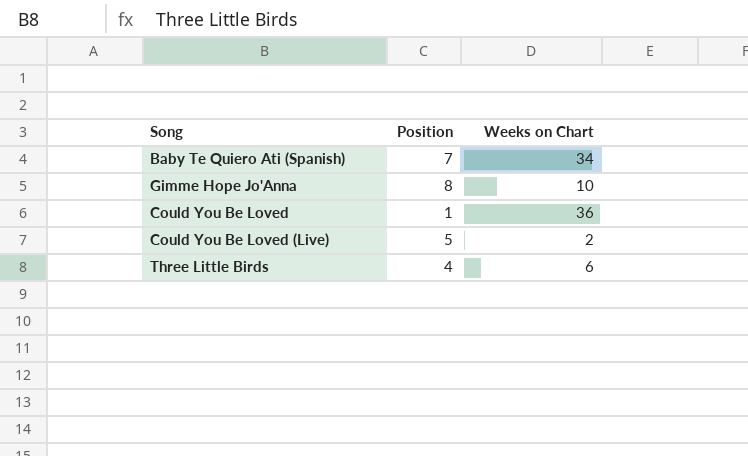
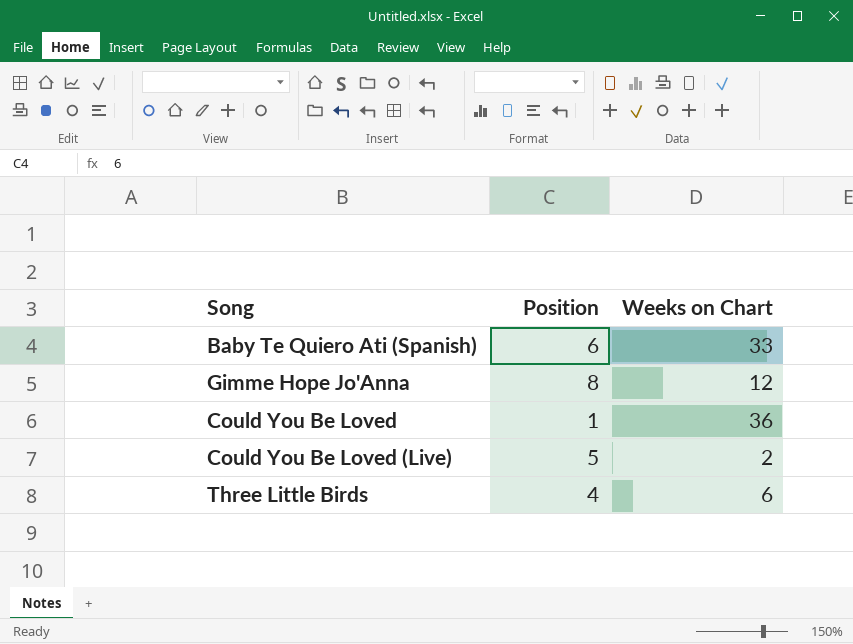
Baby Te Quiero Ati (Spanish) | Position: 7 -> 6
Baby Te Quiero Ati (Spanish) | Weeks on Chart: 34 -> 33
Gimme Hope Jo'Anna | Weeks on Chart: 10 -> 12

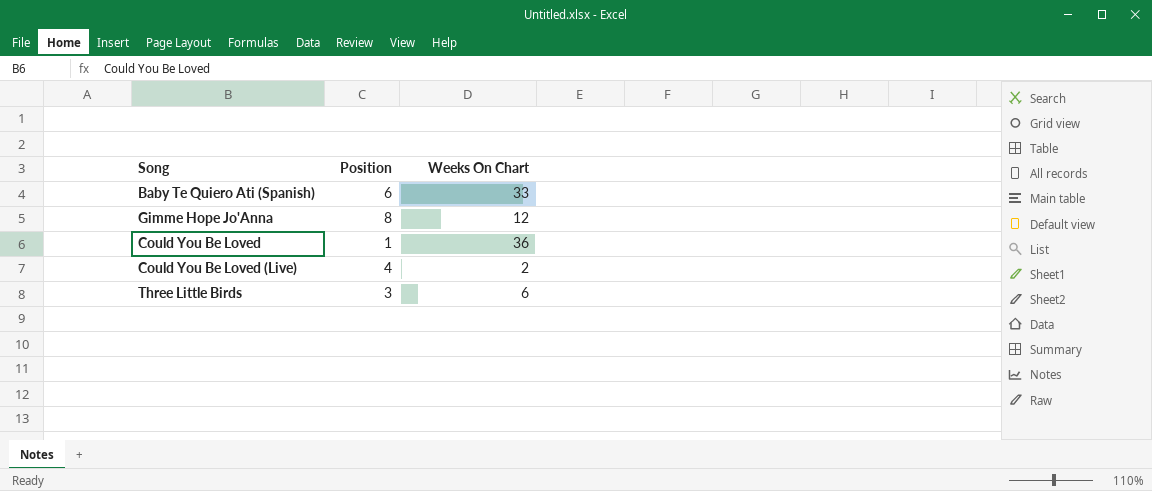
column name: Weeks on Chart -> Weeks On Chart
Could You Be Loved (Live) | Position: 5 -> 4
Three Little Birds | Position: 4 -> 3

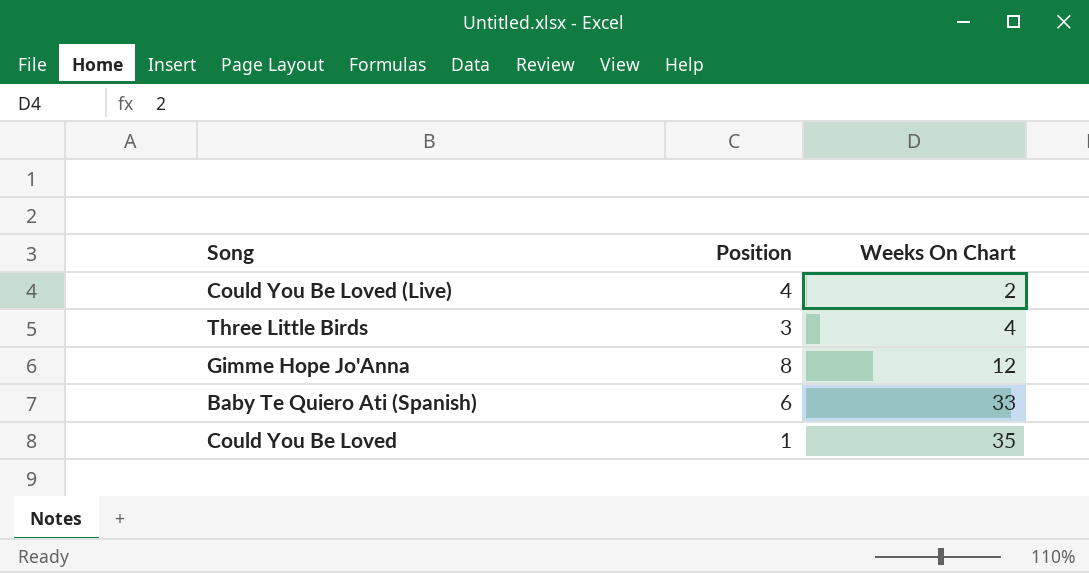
row order: none -> Weeks On Chart ascending
Three Little Birds | Weeks On Chart: 6 -> 4
Could You Be Loved | Weeks On Chart: 36 -> 35

